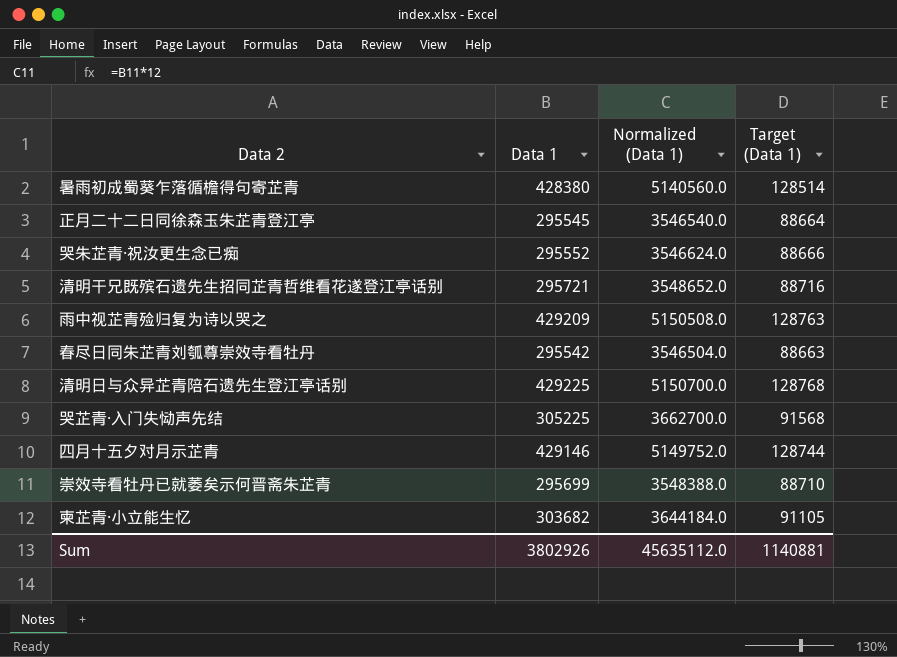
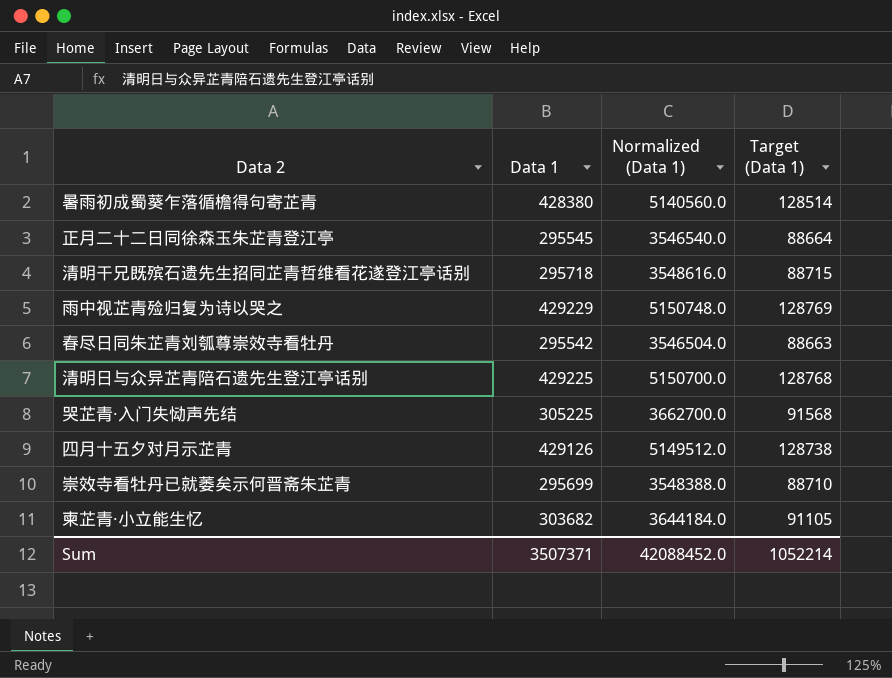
row 哭朱芷青·祝汝更生念已痴: 295552 | 3546624.0 | 88666 -> none
清明干兄既殡石遗先生招同芷青哲维看花遂登江亭话别 | Data 1: 295721 -> 295718
清明干兄既殡石遗先生招同芷青哲维看花遂登江亭话别 | Normalized (Data 1): 3548652.0 -> 3548616.0
清明干兄既殡石遗先生招同芷青哲维看花遂登江亭话别 | Target (Data 1): 88716 -> 88715
雨中视芷青殓归复为诗以哭之 | Data 1: 429209 -> 429229
雨中视芷青殓归复为诗以哭之 | Normalized (Data 1): 5150508.0 -> 5150748.0
雨中视芷青殓归复为诗以哭之 | Target (Data 1): 128763 -> 128769
四月十五夕对月示芷青 | Data 1: 429146 -> 429126
四月十五夕对月示芷青 | Normalized (Data 1): 5149752.0 -> 5149512.0
四月十五夕对月示芷青 | Target (Data 1): 128744 -> 128738
Sum | Data 1: 3802926 -> 3507371
Sum | Normalized (Data 1): 45635112.0 -> 42088452.0
Sum | Target (Data 1): 1140881 -> 1052214

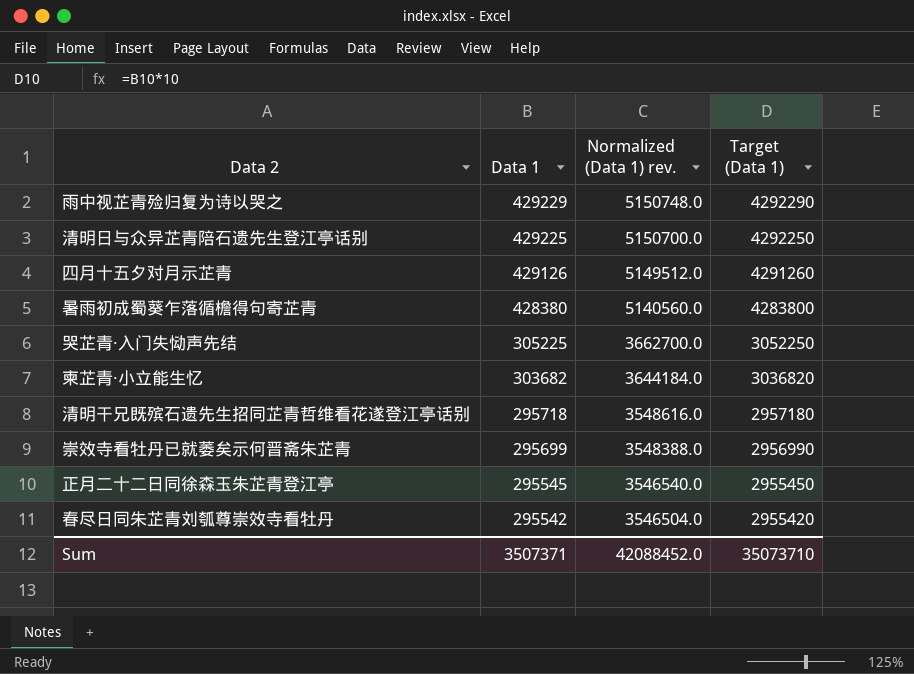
row order: none -> Data 1 descending
column name: Normalized (Data 1) -> Normalized (Data 1) rev.
column Target (Data 1) | formula: [Data 1] * 0.3 -> [Data 1] * 10
Sum | Target (Data 1): 1052214 -> 35073710

